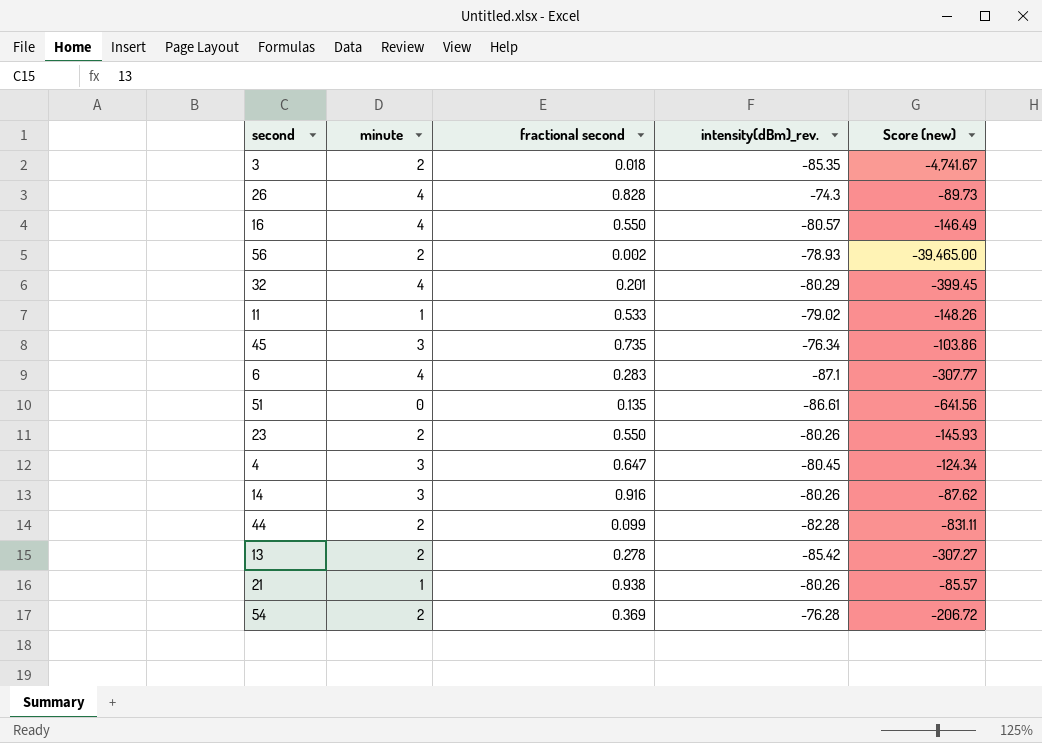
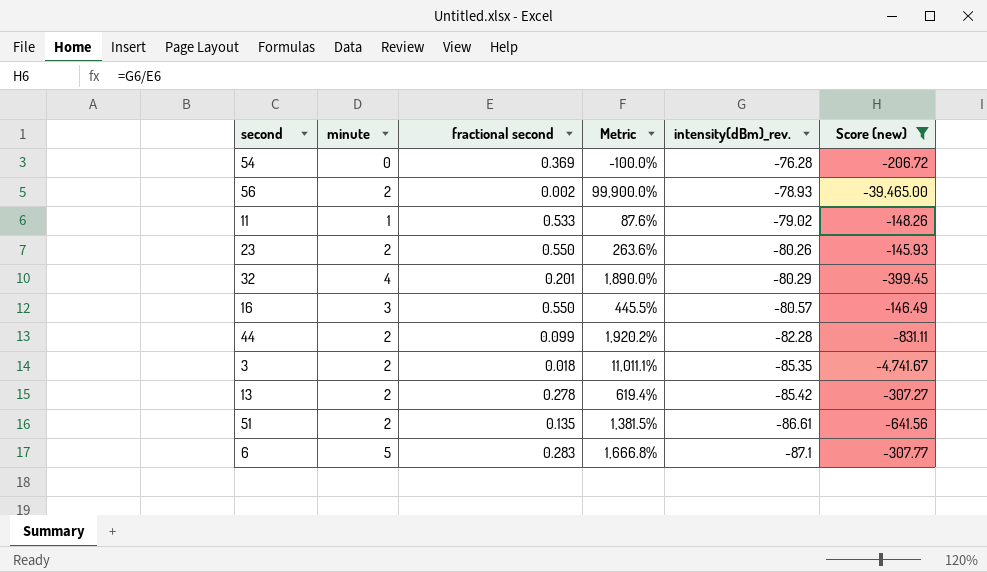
filter: none -> Score (new) <= -145.93
row order: none -> intensity(dBm)_rev. descending
column Metric | formula: none -> ([minute] - [fractional second]) / [fractional second]
54 | minute: 2 -> 0
16 | minute: 4 -> 3
51 | minute: 0 -> 2
6 | minute: 4 -> 5

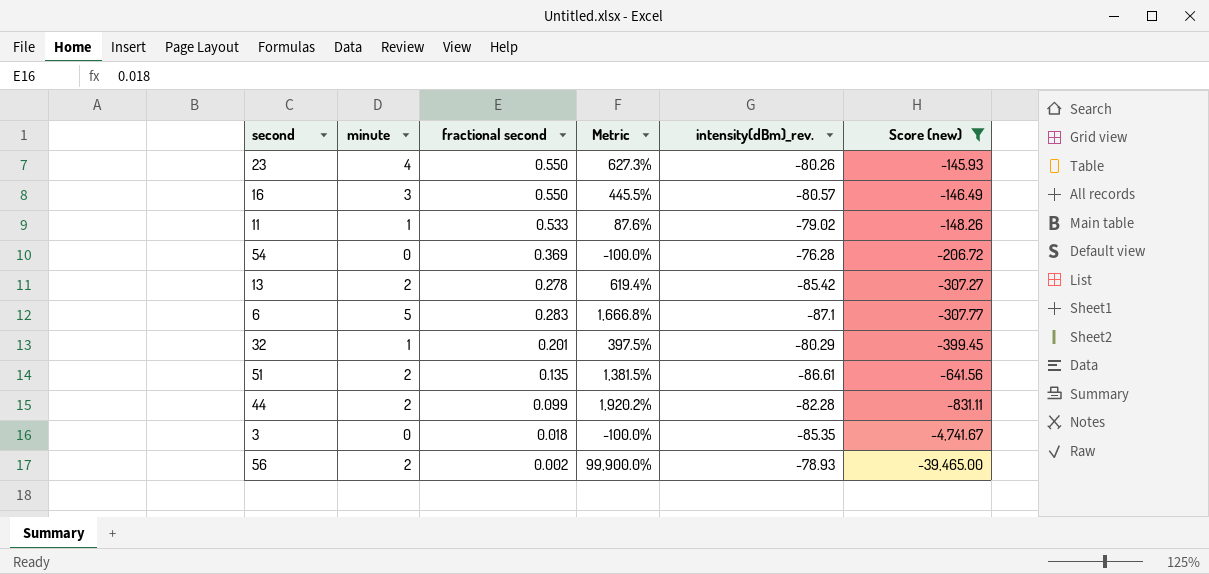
row order: intensity(dBm)_rev. descending -> Score (new) descending
23 | minute: 2 -> 4
23 | Metric: 263.6% -> 627.3%
32 | minute: 4 -> 1
32 | Metric: 1,890.0% -> 397.5%
3 | minute: 2 -> 0
3 | Metric: 11,011.1% -> -100.0%

